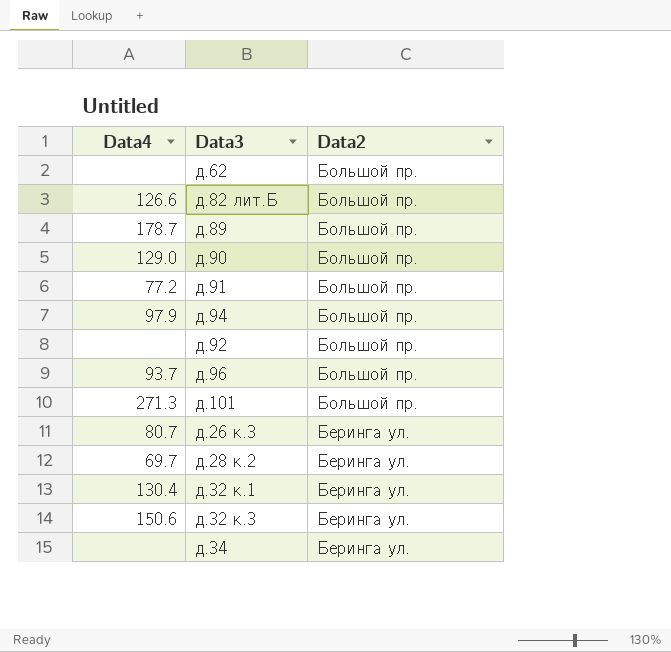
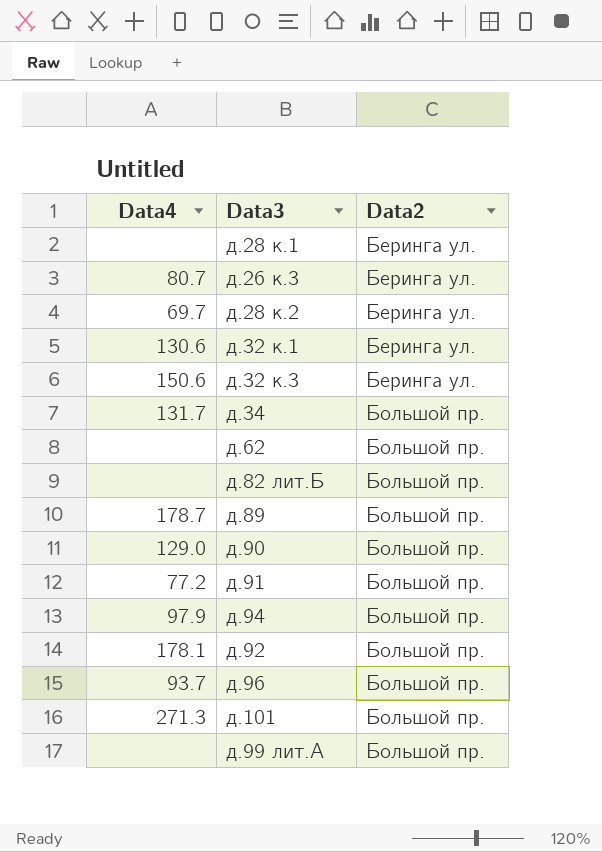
row order: Data2 descending -> Data2 ascending
row д.28 к.1: none -> none | Беринга ул.
д.32 к.1 | Data4: 130.4 -> 130.6
д.34 | Data4: none -> 131.7
д.34 | Data2: Беринга ул. -> Большой пр.
д.82 лит.Б | Data4: 126.6 -> none
д.92 | Data4: none -> 178.1
row д.99 лит.А: none -> none | Большой пр.

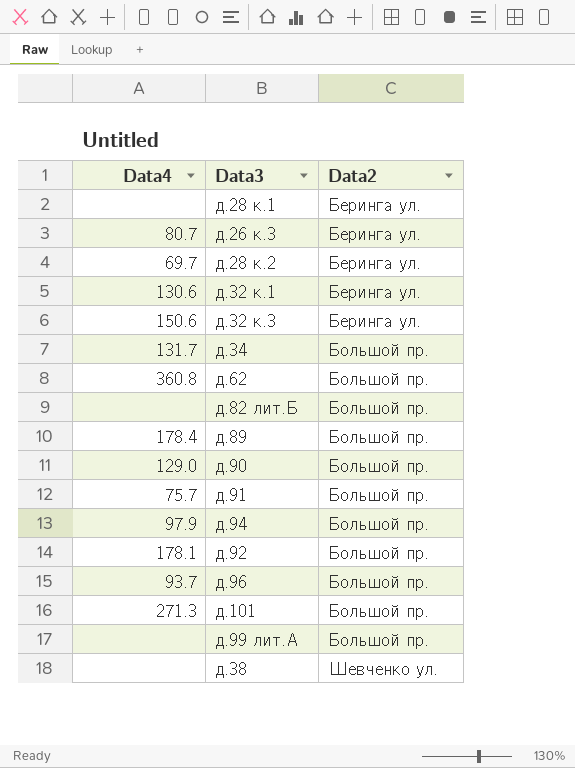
д.62 | Data4: none -> 360.8
д.89 | Data4: 178.7 -> 178.4
д.91 | Data4: 77.2 -> 75.7
row д.38: none -> none | Шевченко ул.

